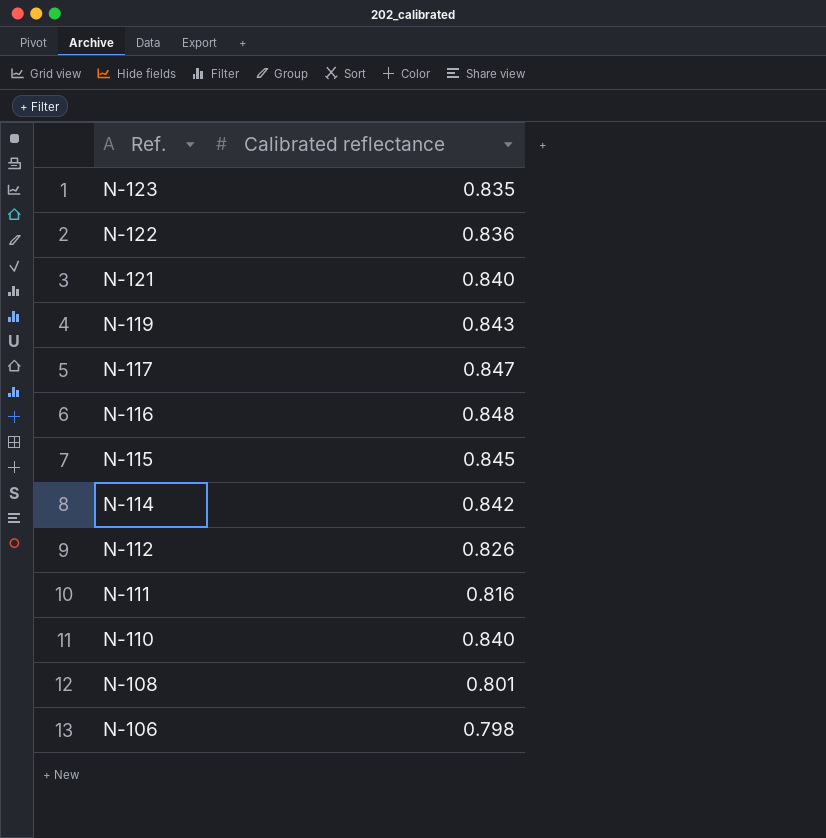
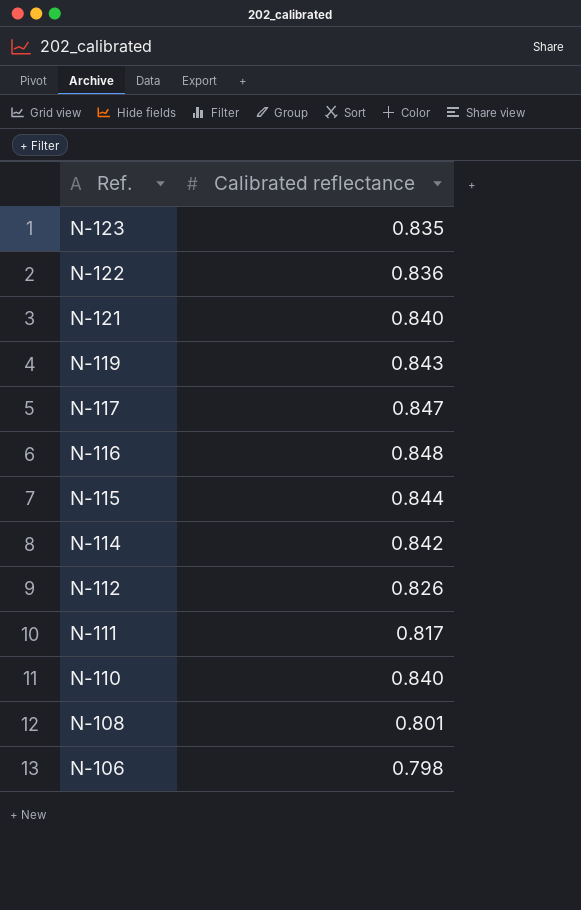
N-115 | Calibrated reflectance: 0.845 -> 0.844
N-111 | Calibrated reflectance: 0.816 -> 0.817

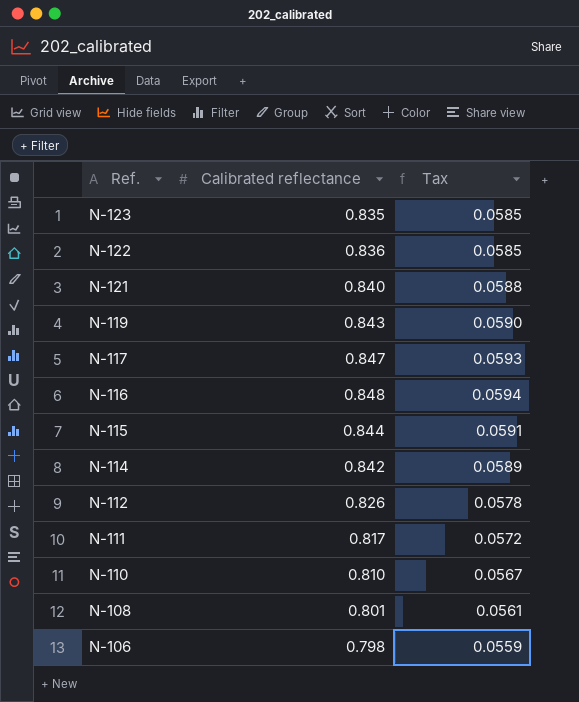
column Tax | formula: none -> [Calibrated reflectance] * 0.07
N-110 | Calibrated reflectance: 0.840 -> 0.810

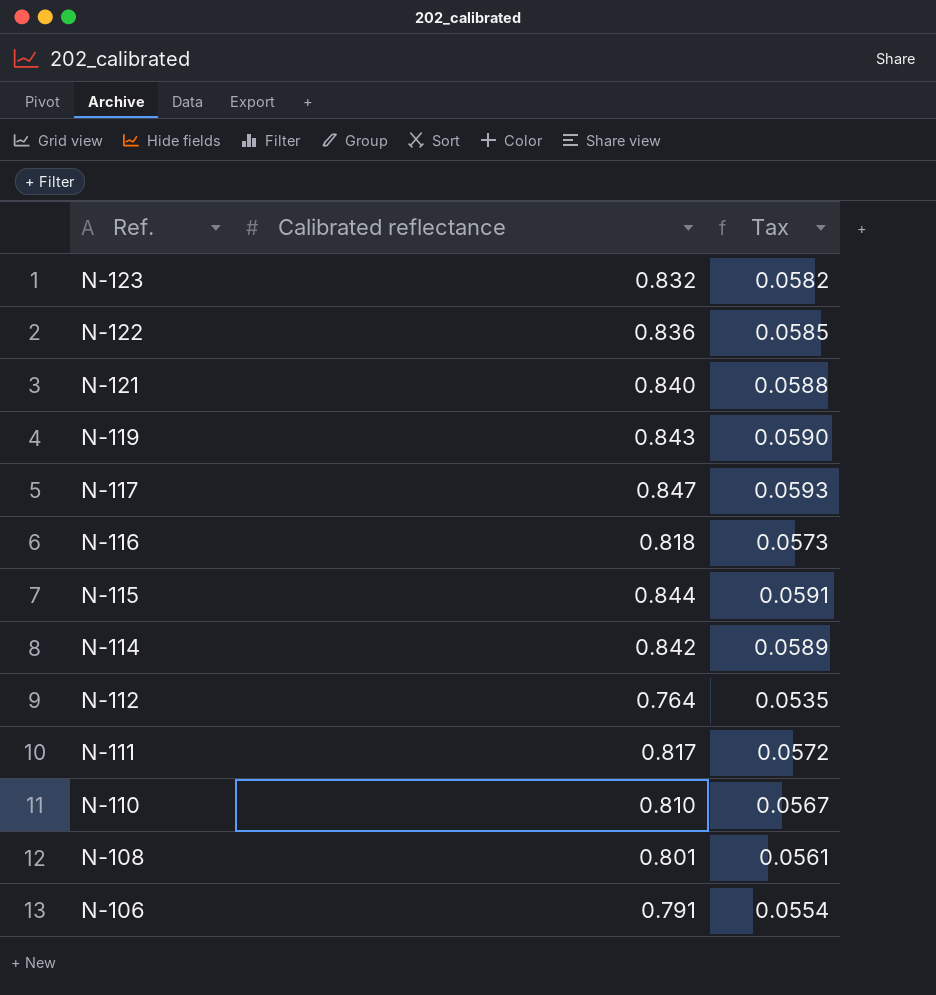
N-123 | Calibrated reflectance: 0.835 -> 0.832
N-123 | Tax: 0.0585 -> 0.0582
N-116 | Calibrated reflectance: 0.848 -> 0.818
N-116 | Tax: 0.0594 -> 0.0573
N-112 | Calibrated reflectance: 0.826 -> 0.764
N-112 | Tax: 0.0578 -> 0.0535
N-106 | Calibrated reflectance: 0.798 -> 0.791
N-106 | Tax: 0.0559 -> 0.0554

